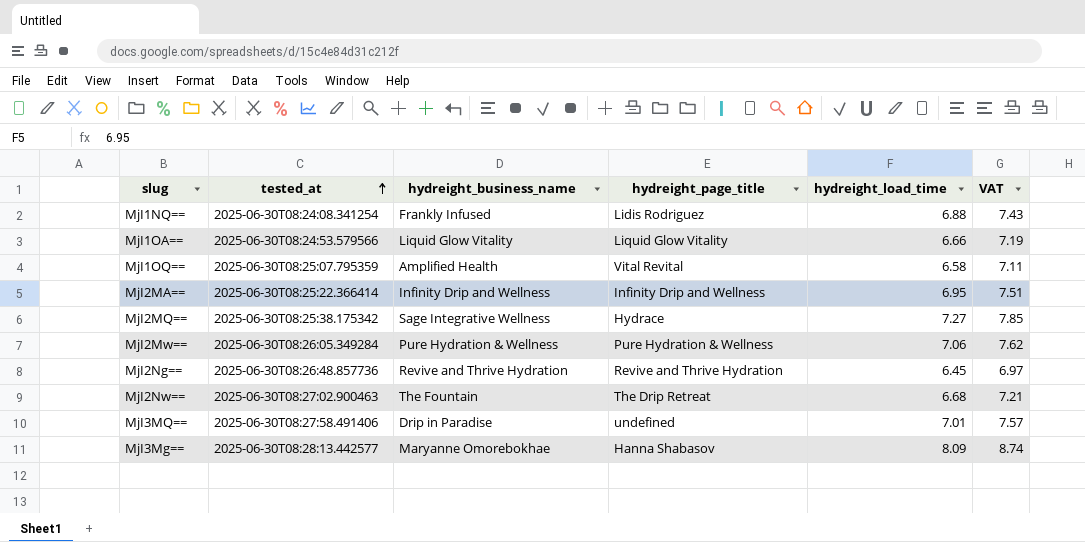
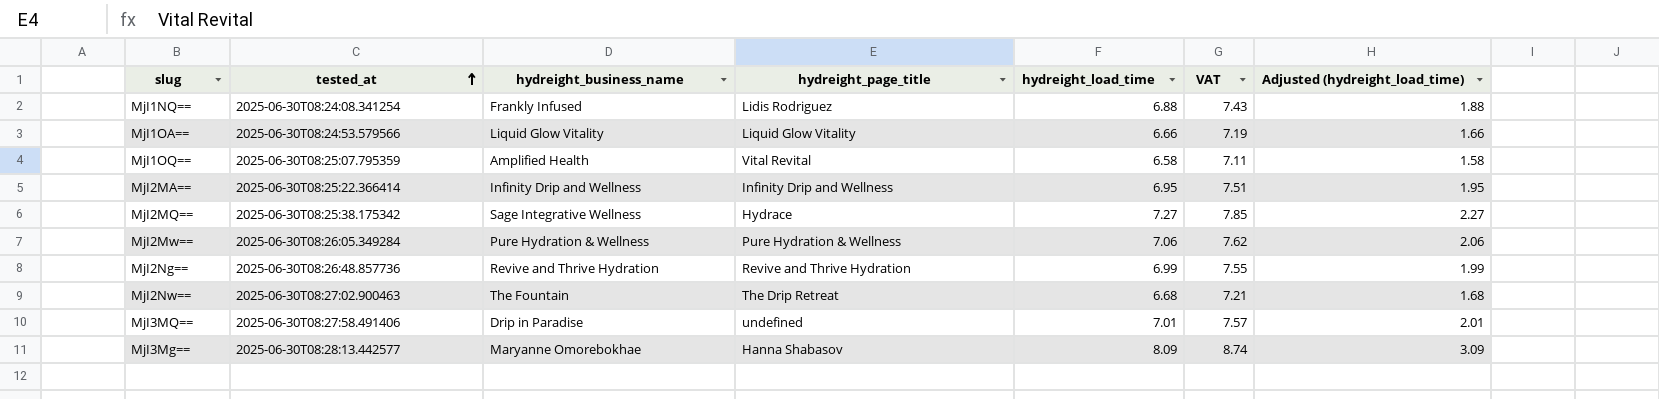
column Adjusted (hydreight_load_time) | formula: none -> [hydreight_load_time] - 5
MjI2Ng== | hydreight_load_time: 6.45 -> 6.99
MjI2Ng== | VAT: 6.97 -> 7.55

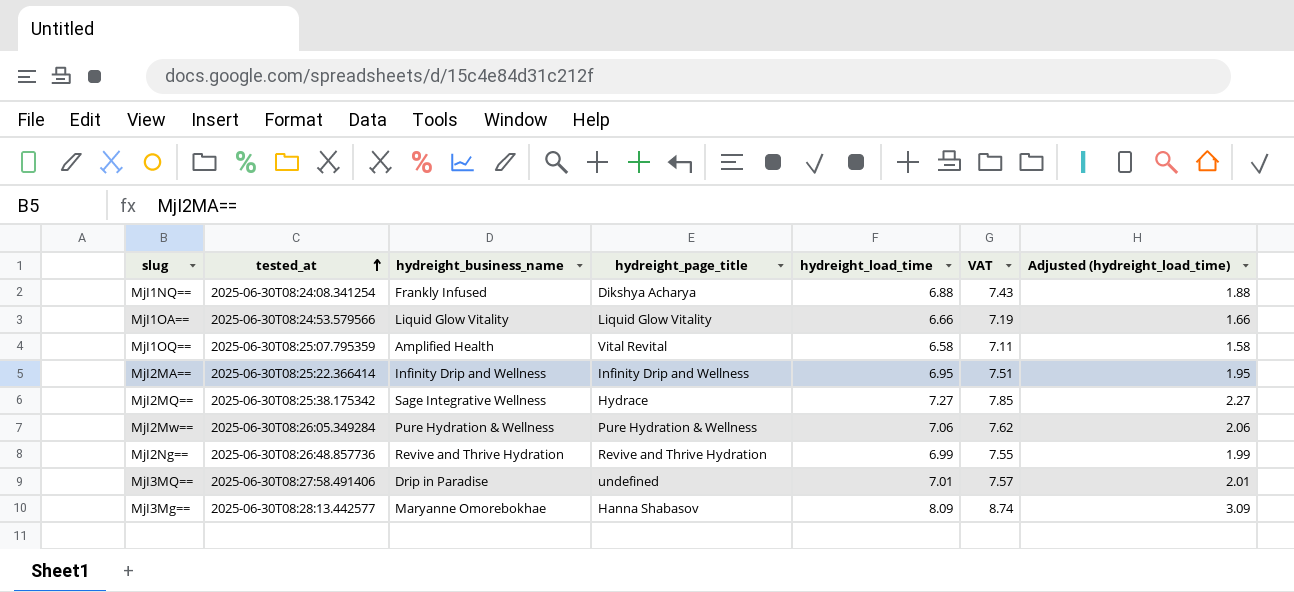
row MjI2Nw==: 2025-06-30T08:27:02.900463 | The Fountain | The Drip Retreat | 6.68 | 7.21 | 1.68 -> none
MjI1NQ== | hydreight_page_title: Lidis Rodriguez -> Dikshya Acharya

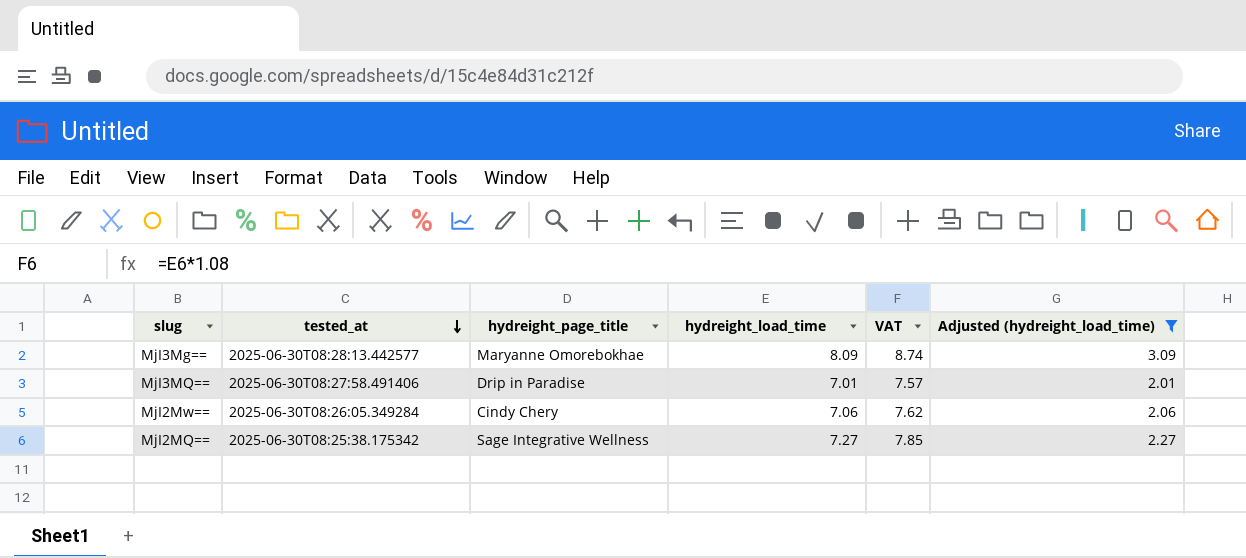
filter: none -> Adjusted (hydreight_load_time) >= 2.01
row order: tested_at ascending -> tested_at descending
column hydreight_business_name | position: 3 -> none
MjI3Mg== | hydreight_page_title: Hanna Shabasov -> Maryanne Omorebokhae
MjI3MQ== | hydreight_page_title: undefined -> Drip in Paradise
MjI2Mw== | hydreight_page_title: Pure Hydration & Wellness -> Cindy Chery
MjI2MQ== | hydreight_page_title: Hydrace -> Sage Integrative Wellness

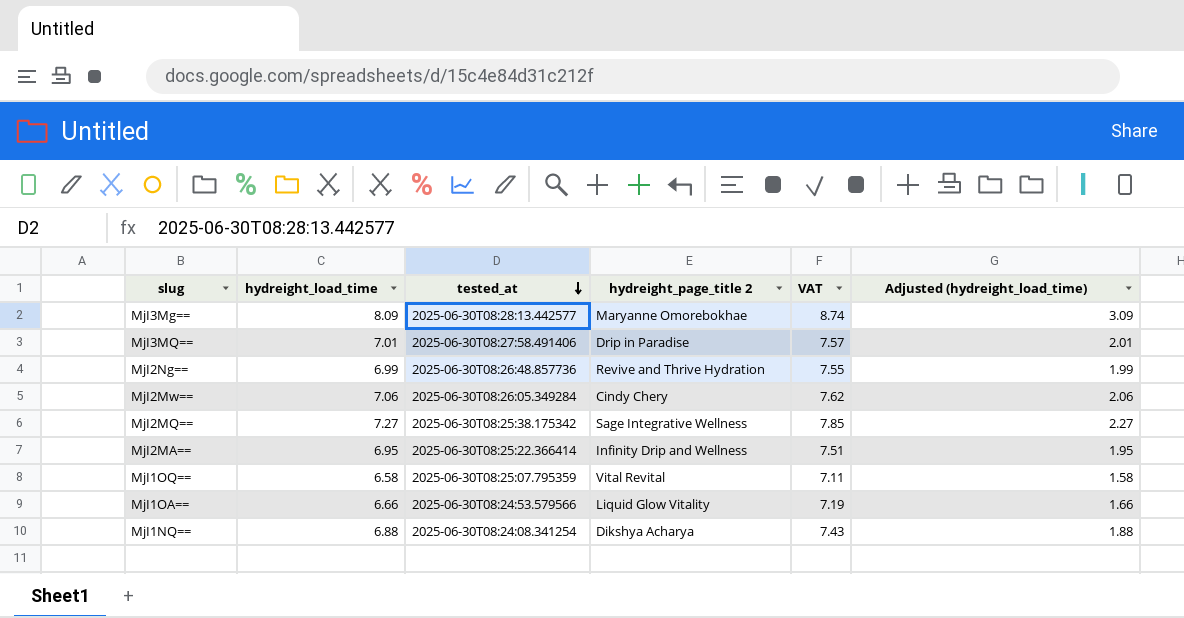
filter: Adjusted (hydreight_load_time) >= 2.01 -> none
column hydreight_load_time | position: 4 -> 2
column name: hydreight_page_title -> hydreight_page_title 2

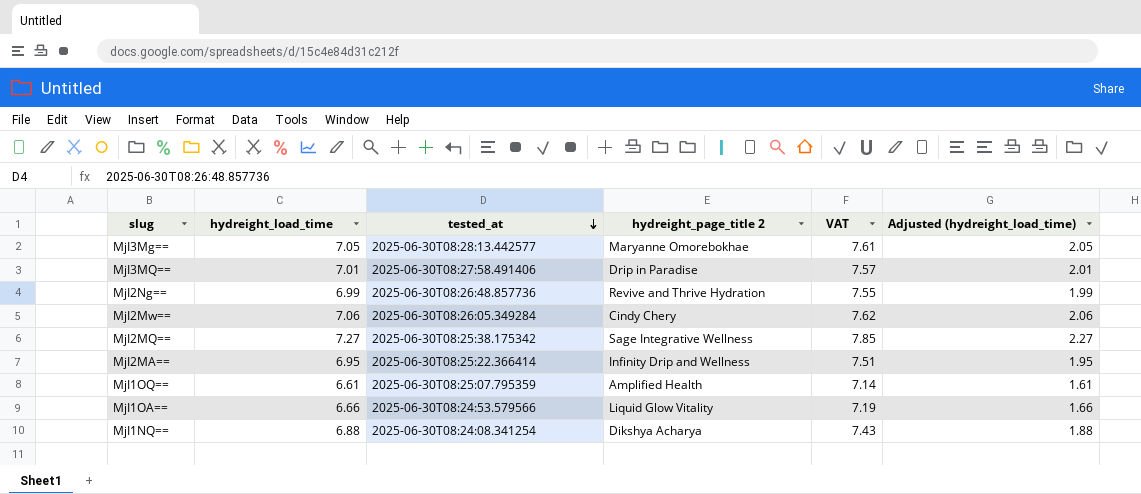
MjI3Mg== | hydreight_load_time: 8.09 -> 7.05
MjI3Mg== | VAT: 8.74 -> 7.61
MjI3Mg== | Adjusted (hydreight_load_time): 3.09 -> 2.05
MjI1OQ== | hydreight_load_time: 6.58 -> 6.61
MjI1OQ== | hydreight_page_title 2: Vital Revital -> Amplified Health
MjI1OQ== | VAT: 7.11 -> 7.14
MjI1OQ== | Adjusted (hydreight_load_time): 1.58 -> 1.61

